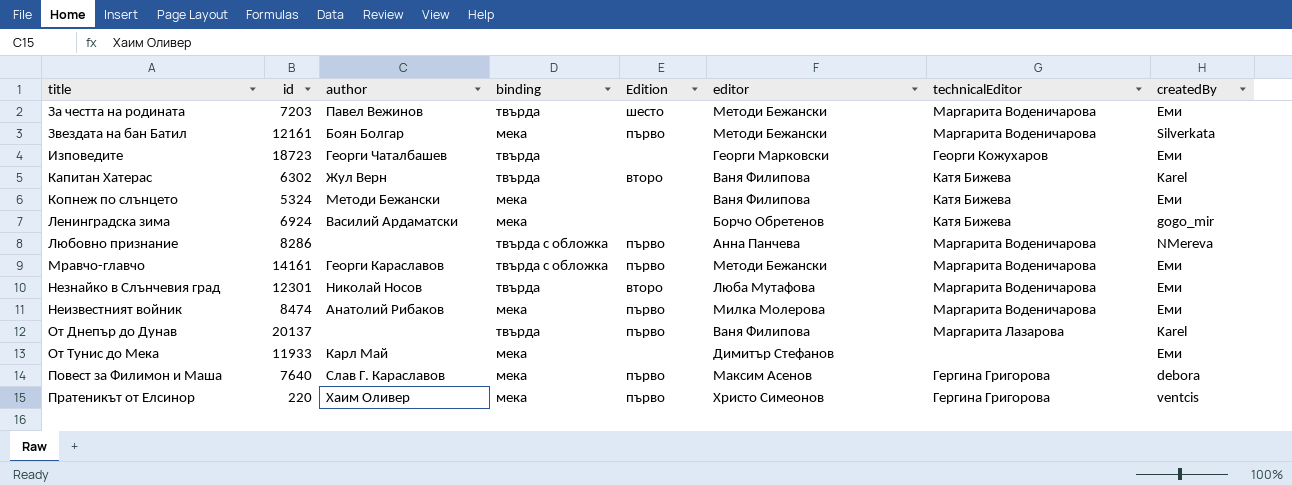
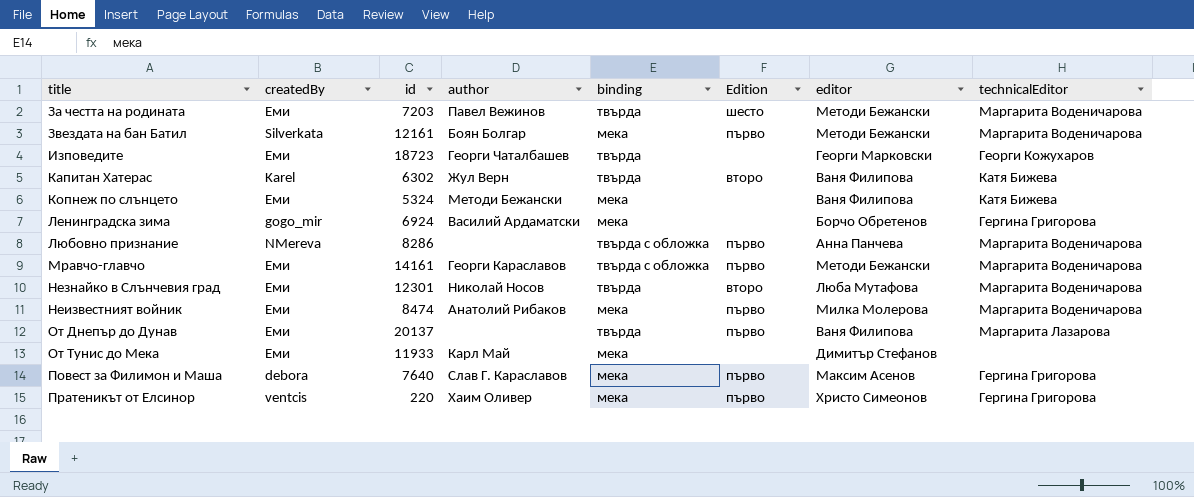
column createdBy | position: 8 -> 2
Ленинградска зима | technicalEditor: Катя Бижева -> Гергина Григорова
От Днепър до Дунав | createdBy: Karel -> Еми

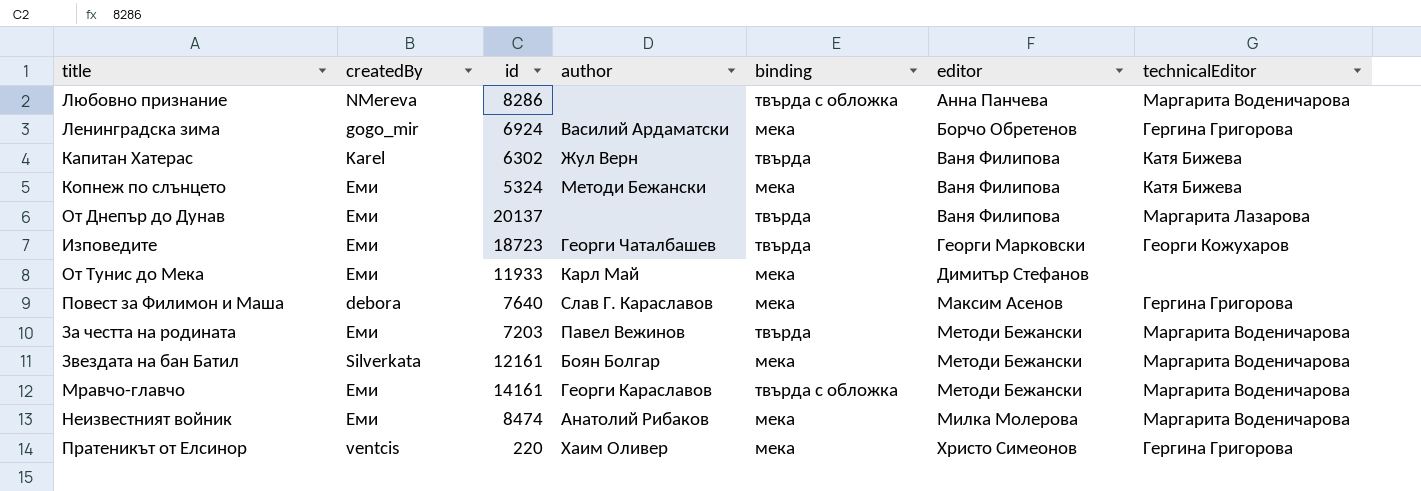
row order: title ascending -> editor ascending
column Edition | position: 6 -> none
row Незнайко в Слънчевия град: Еми | 12301 | Николай Носов | твърда | второ | Люба Мутафова | Маргарита Воденичарова -> none

